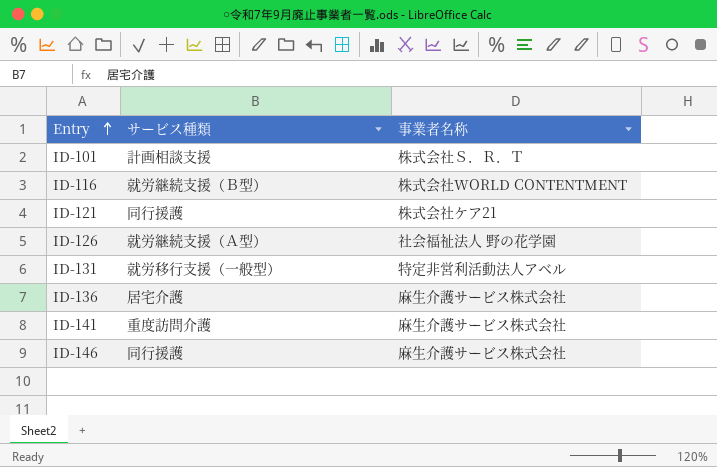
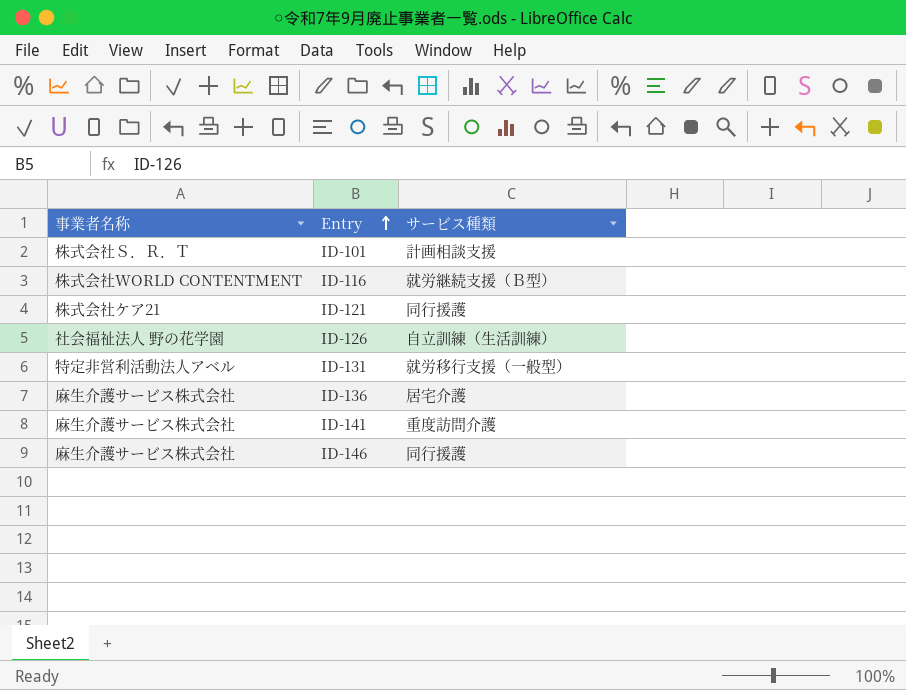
column 事業者名称 | position: 3 -> 1
ID-126 | サービス種類: 就労継続支援（Ａ型） -> 自立訓練（生活訓練）

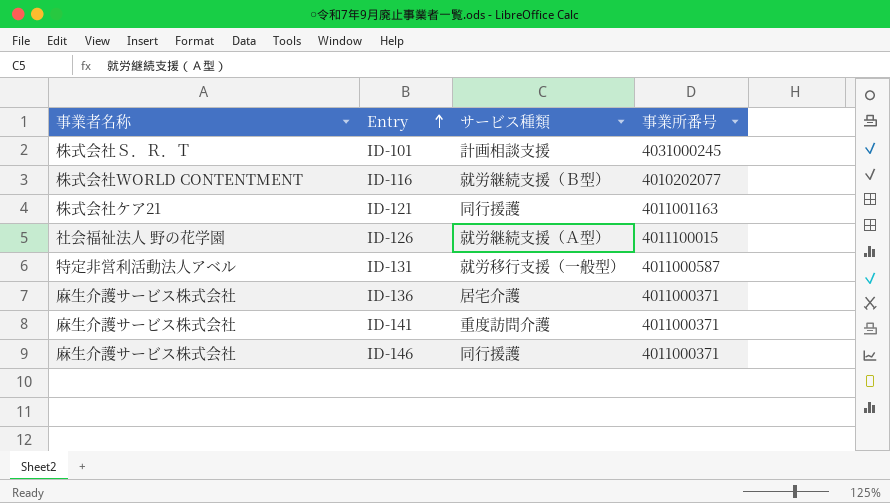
column 事業所番号 | position: none -> 4
ID-126 | サービス種類: 自立訓練（生活訓練） -> 就労継続支援（Ａ型）

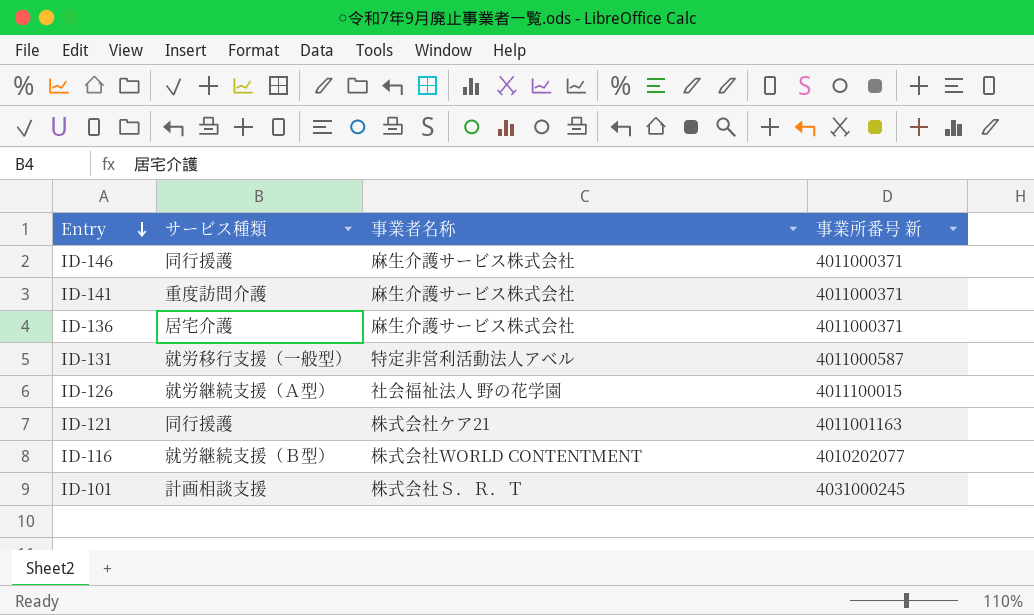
row order: Entry ascending -> Entry descending
column 事業者名称 | position: 1 -> 3
column name: 事業所番号 -> 事業所番号 新

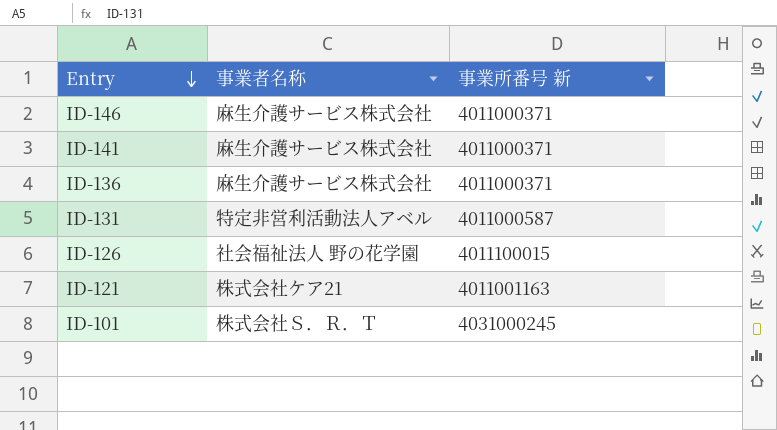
column サービス種類 | position: 2 -> none
row ID-116: 就労継続支援（Ｂ型） | 株式会社WORLD CONTENTMENT | 4010202077 -> none

